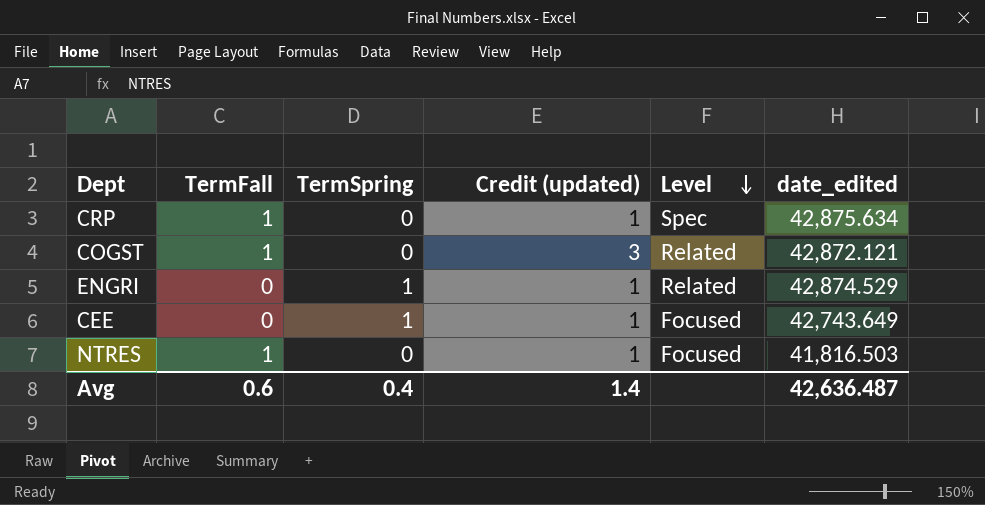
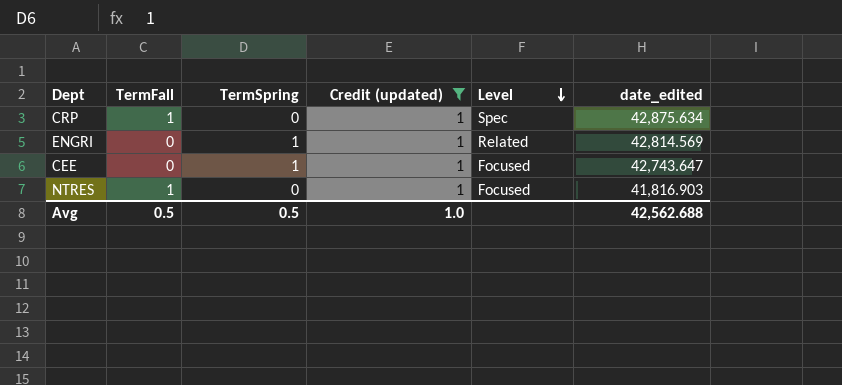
filter: none -> Credit (updated) = 1
ENGRI | date_edited: 42,874.529 -> 42,814.569
CEE | date_edited: 42,743.649 -> 42,743.647
NTRES | date_edited: 41,816.503 -> 41,816.903
Avg | TermFall: 0.6 -> 0.5
Avg | TermSpring: 0.4 -> 0.5
Avg | Credit (updated): 1.4 -> 1.0
Avg | date_edited: 42,636.487 -> 42,562.688

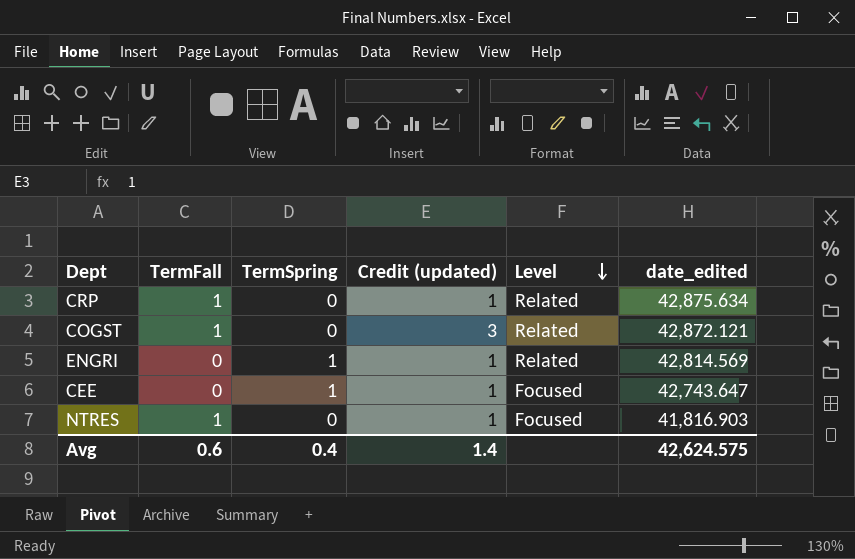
filter: Credit (updated) = 1 -> none
CRP | Level: Spec -> Related
Avg | TermFall: 0.5 -> 0.6
Avg | TermSpring: 0.5 -> 0.4
Avg | Credit (updated): 1.0 -> 1.4
Avg | date_edited: 42,562.688 -> 42,624.575

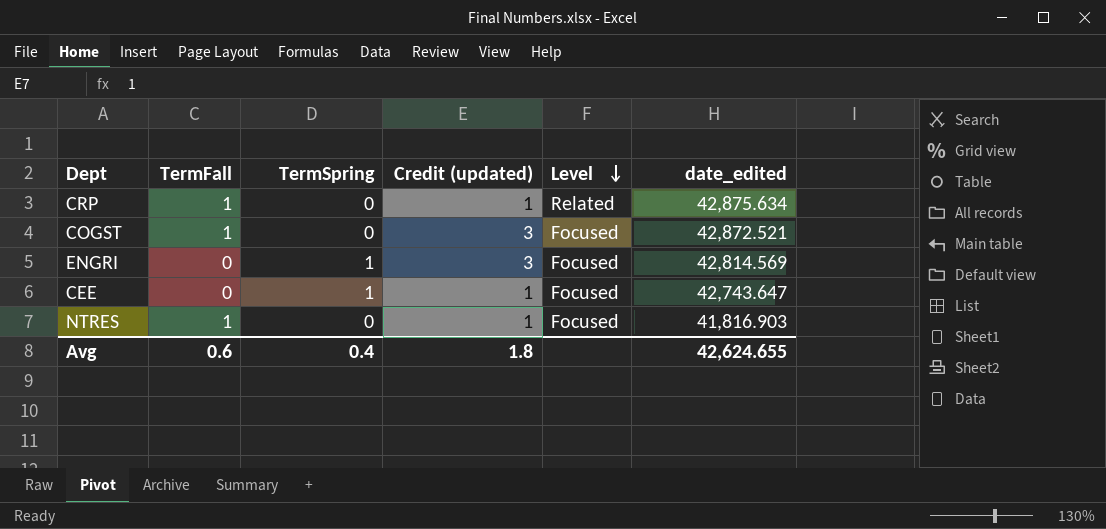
COGST | Level: Related -> Focused
COGST | date_edited: 42,872.121 -> 42,872.521
ENGRI | Credit (updated): 1 -> 3
ENGRI | Level: Related -> Focused
Avg | Credit (updated): 1.4 -> 1.8
Avg | date_edited: 42,624.575 -> 42,624.655

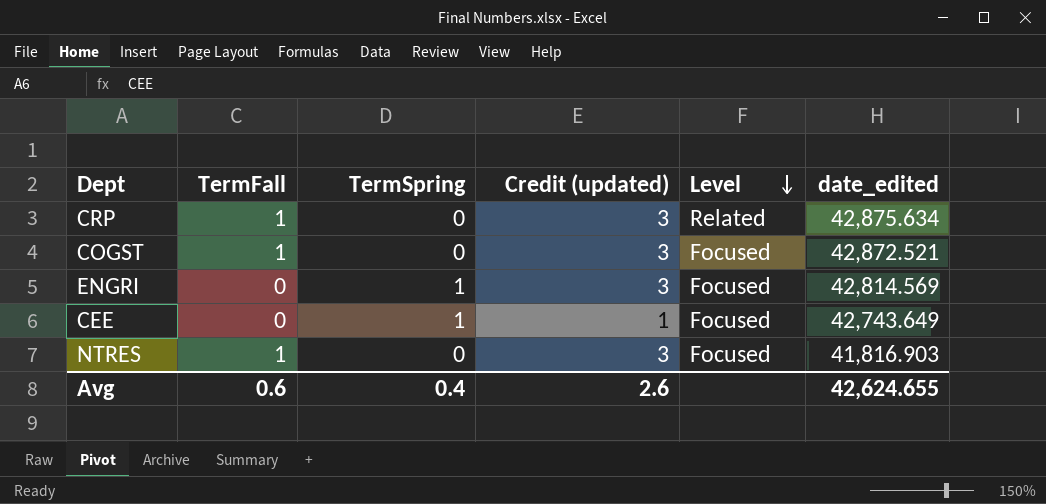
CRP | Credit (updated): 1 -> 3
CEE | date_edited: 42,743.647 -> 42,743.649
NTRES | Credit (updated): 1 -> 3
Avg | Credit (updated): 1.8 -> 2.6

